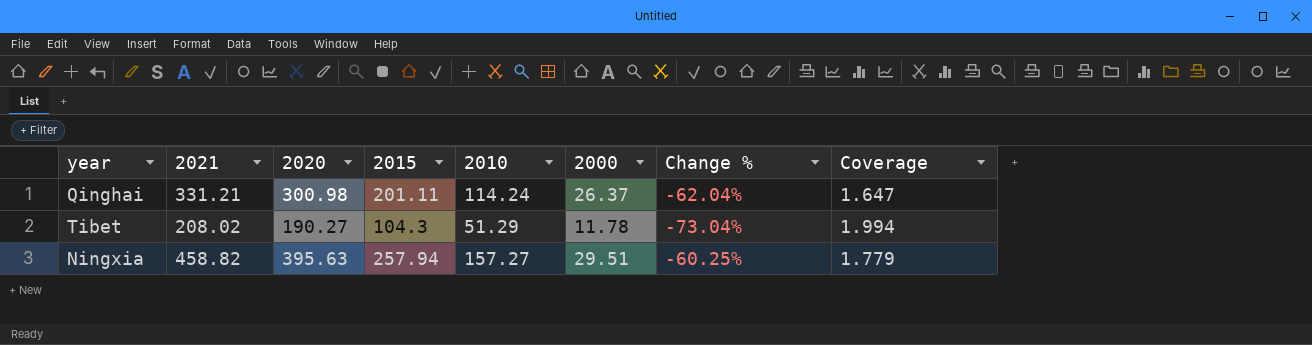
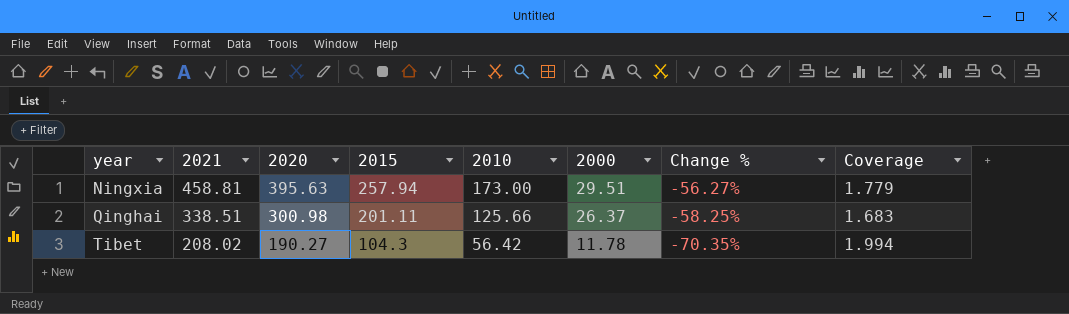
row order: none -> year ascending
Ningxia | 2021: 458.82 -> 458.81
Ningxia | 2010: 157.27 -> 173.00
Ningxia | Change %: -60.25% -> -56.27%
Qinghai | 2021: 331.21 -> 338.51
Qinghai | 2010: 114.24 -> 125.66
Qinghai | Change %: -62.04% -> -58.25%
Qinghai | Coverage: 1.647 -> 1.683
Tibet | 2010: 51.29 -> 56.42
Tibet | Change %: -73.04% -> -70.35%

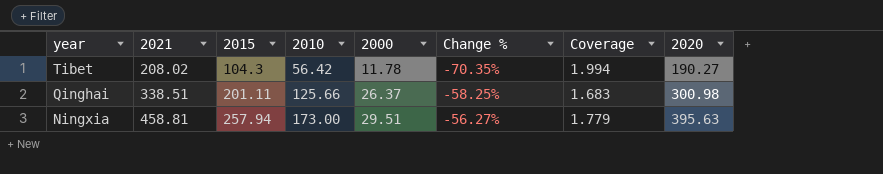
row order: year ascending -> year descending
column 2020 | position: 3 -> 8

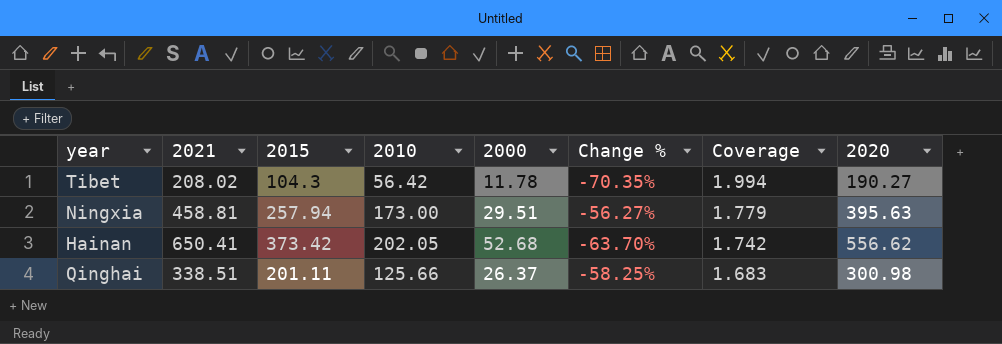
row order: year descending -> Coverage descending
row Hainan: none -> 650.41 | 373.42 | 202.05 | 52.68 | -63.70% | 1.742 | 556.62

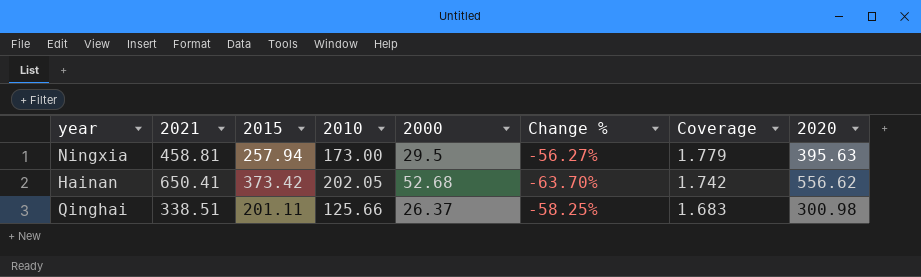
row Tibet: 208.02 | 104.3 | 56.42 | 11.78 | -70.35% | 1.994 | 190.27 -> none
Ningxia | 2000: 29.51 -> 29.5

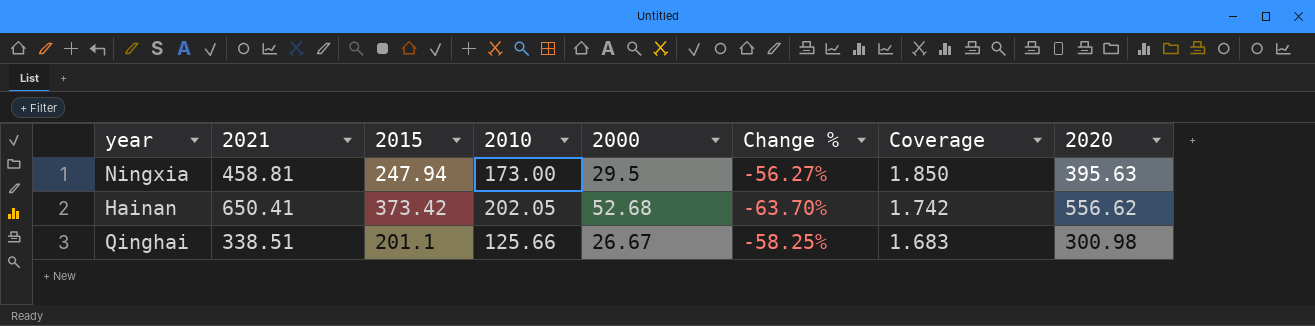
Ningxia | 2015: 257.94 -> 247.94
Ningxia | Coverage: 1.779 -> 1.850
Qinghai | 2015: 201.11 -> 201.1
Qinghai | 2000: 26.37 -> 26.67

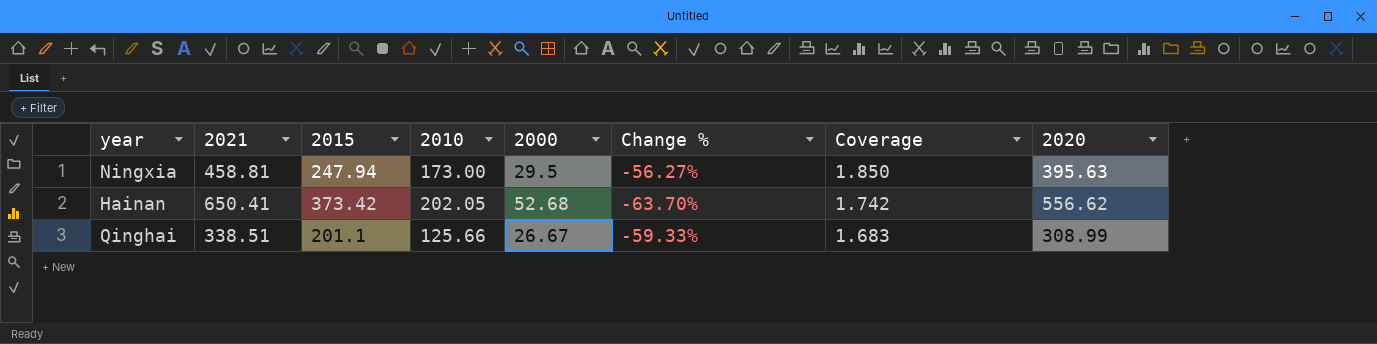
Qinghai | Change %: -58.25% -> -59.33%
Qinghai | 2020: 300.98 -> 308.99

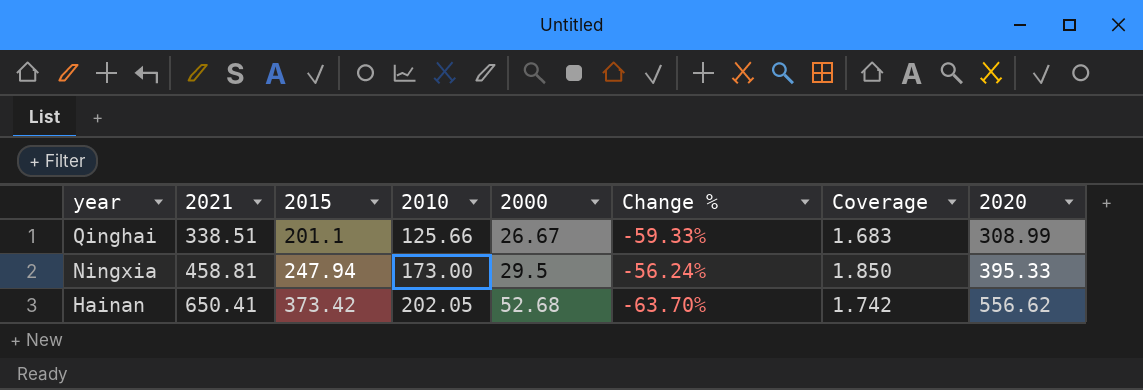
row order: Coverage descending -> year descending
Ningxia | Change %: -56.27% -> -56.24%
Ningxia | 2020: 395.63 -> 395.33

